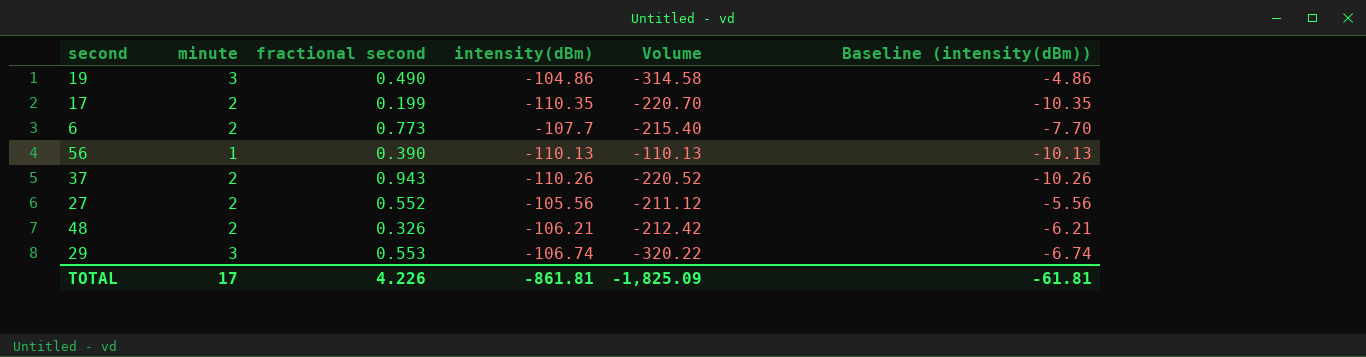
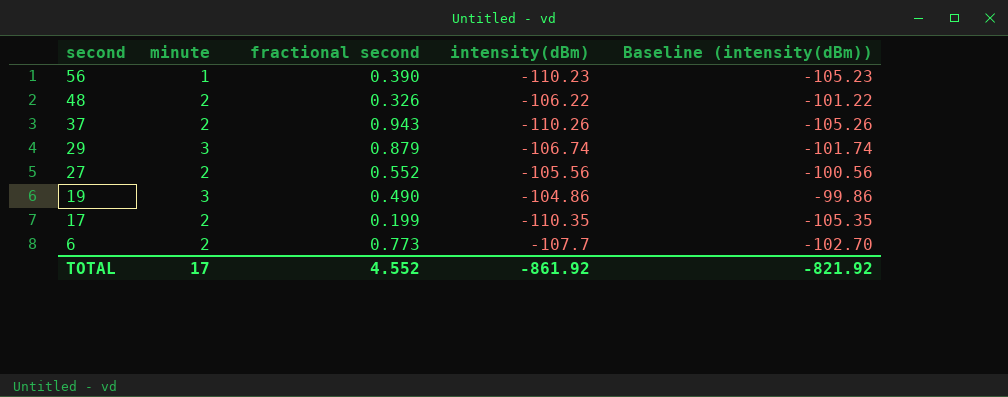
row order: none -> second descending
column Volume | formula: [minute] * [intensity(dBm)] -> none
column Baseline (intensity(dBm)) | formula: [intensity(dBm)] + 100 -> [intensity(dBm)] + 5
56 | intensity(dBm): -110.13 -> -110.23
48 | intensity(dBm): -106.21 -> -106.22
29 | fractional second: 0.553 -> 0.879
TOTAL | fractional second: 4.226 -> 4.552
TOTAL | intensity(dBm): -861.81 -> -861.92
TOTAL | Baseline (intensity(dBm)): -61.81 -> -821.92

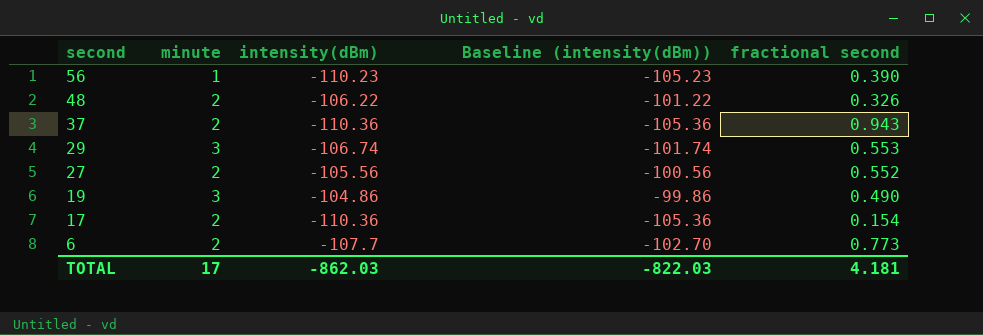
column fractional second | position: 3 -> 5
37 | intensity(dBm): -110.26 -> -110.36
37 | Baseline (intensity(dBm)): -105.26 -> -105.36
29 | fractional second: 0.879 -> 0.553
17 | intensity(dBm): -110.35 -> -110.36
17 | Baseline (intensity(dBm)): -105.35 -> -105.36
17 | fractional second: 0.199 -> 0.154
TOTAL | intensity(dBm): -861.92 -> -862.03
TOTAL | Baseline (intensity(dBm)): -821.92 -> -822.03
TOTAL | fractional second: 4.552 -> 4.181

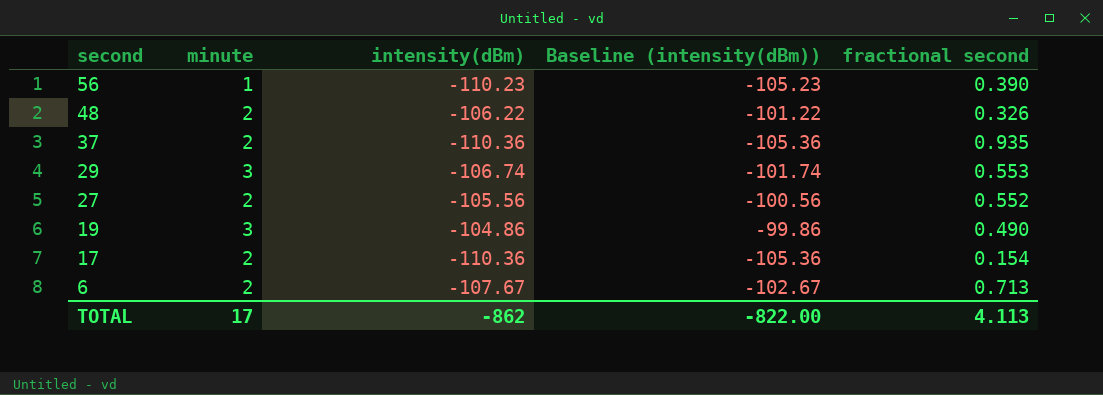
37 | fractional second: 0.943 -> 0.935
6 | intensity(dBm): -107.7 -> -107.67
6 | Baseline (intensity(dBm)): -102.70 -> -102.67
6 | fractional second: 0.773 -> 0.713
TOTAL | intensity(dBm): -862.03 -> -862
TOTAL | Baseline (intensity(dBm)): -822.03 -> -822.00
TOTAL | fractional second: 4.181 -> 4.113

